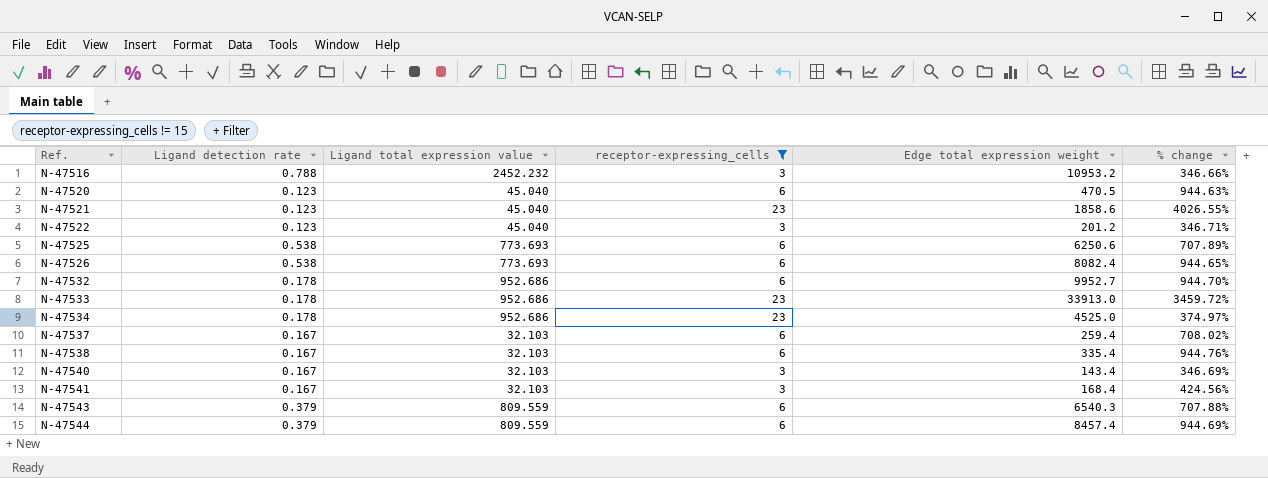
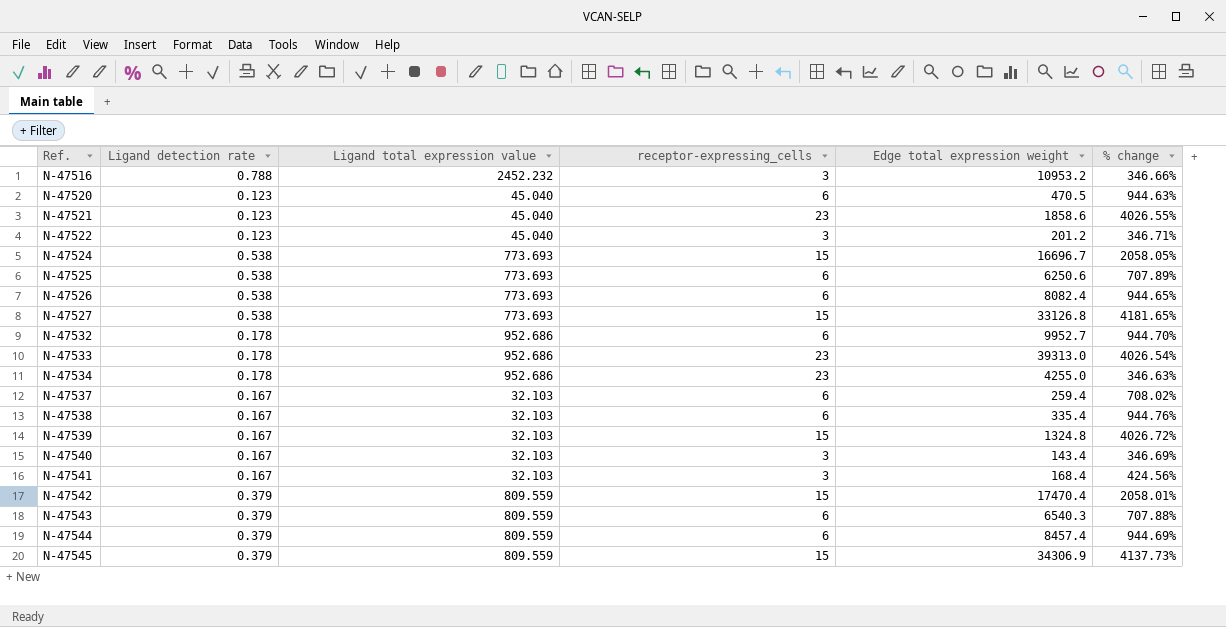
filter: receptor-expressing_cells != 15 -> none
N-47533 | Edge total expression weight: 33913.0 -> 39313.0
N-47533 | % change: 3459.72% -> 4026.54%
N-47534 | Edge total expression weight: 4525.0 -> 4255.0
N-47534 | % change: 374.97% -> 346.63%

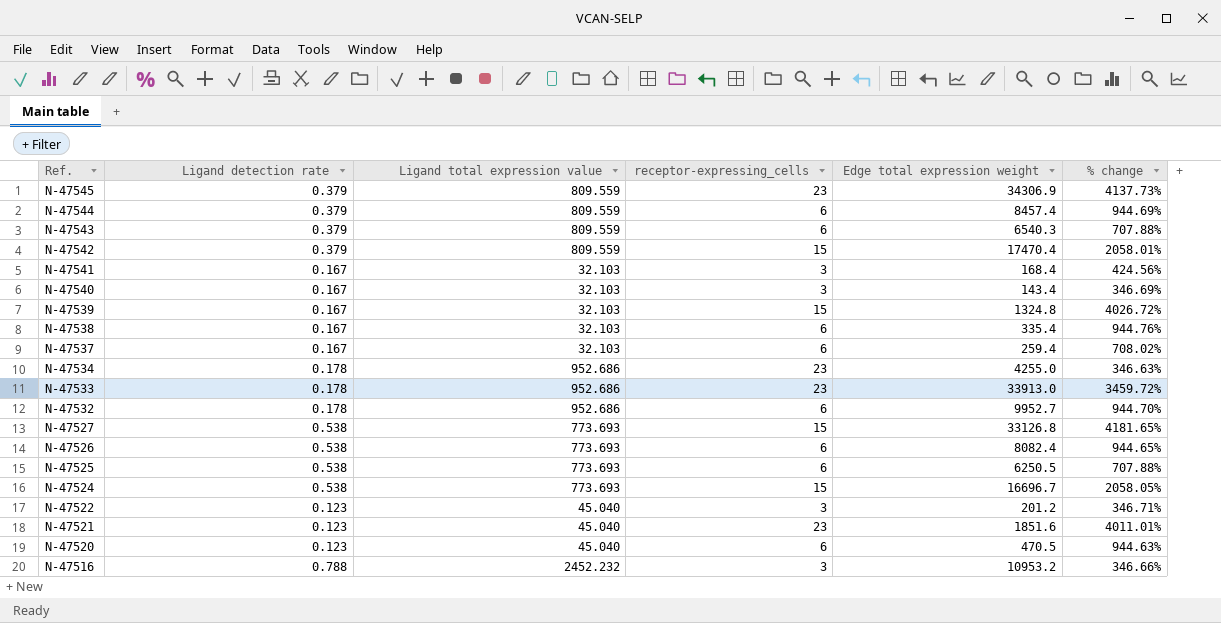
row order: Ref. ascending -> Ref. descending
N-47545 | receptor-expressing_cells: 15 -> 23
N-47533 | Edge total expression weight: 39313.0 -> 33913.0
N-47533 | % change: 4026.54% -> 3459.72%
N-47525 | Edge total expression weight: 6250.6 -> 6250.5
N-47525 | % change: 707.89% -> 707.88%
N-47521 | Edge total expression weight: 1858.6 -> 1851.6
N-47521 | % change: 4026.55% -> 4011.01%

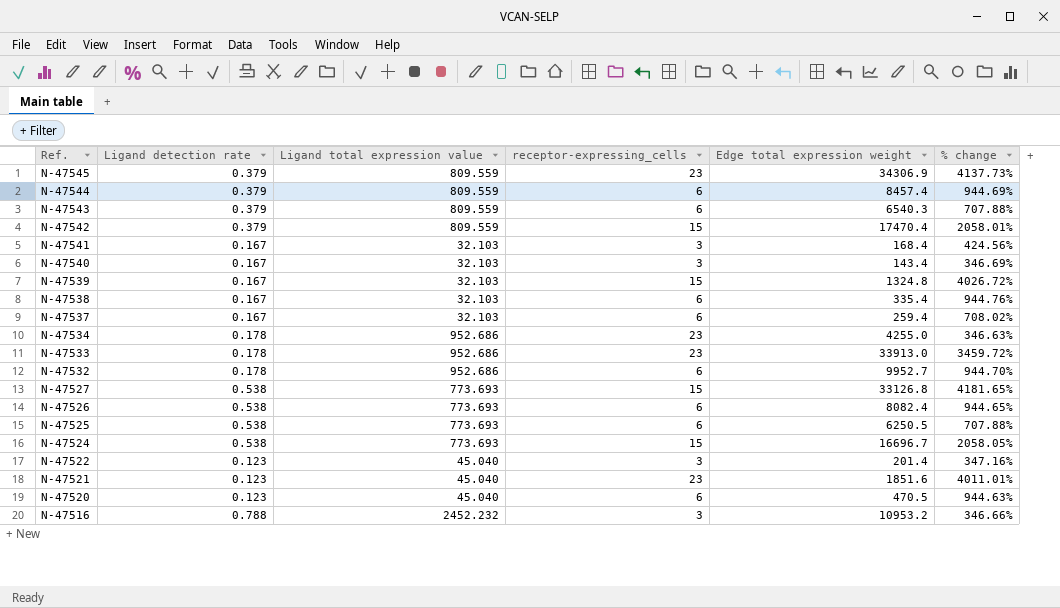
N-47522 | Edge total expression weight: 201.2 -> 201.4
N-47522 | % change: 346.71% -> 347.16%

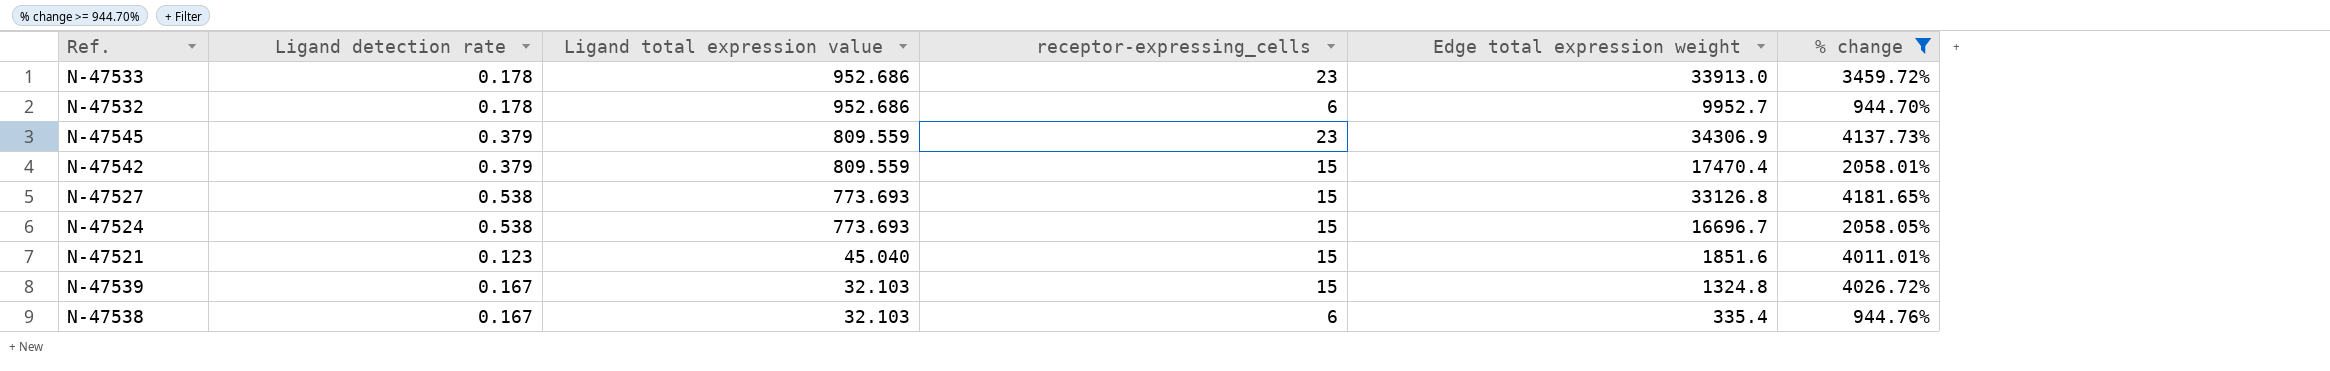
filter: none -> % change >= 944.70%
row order: Ref. descending -> Ligand total expression value descending
N-47521 | receptor-expressing_cells: 23 -> 15

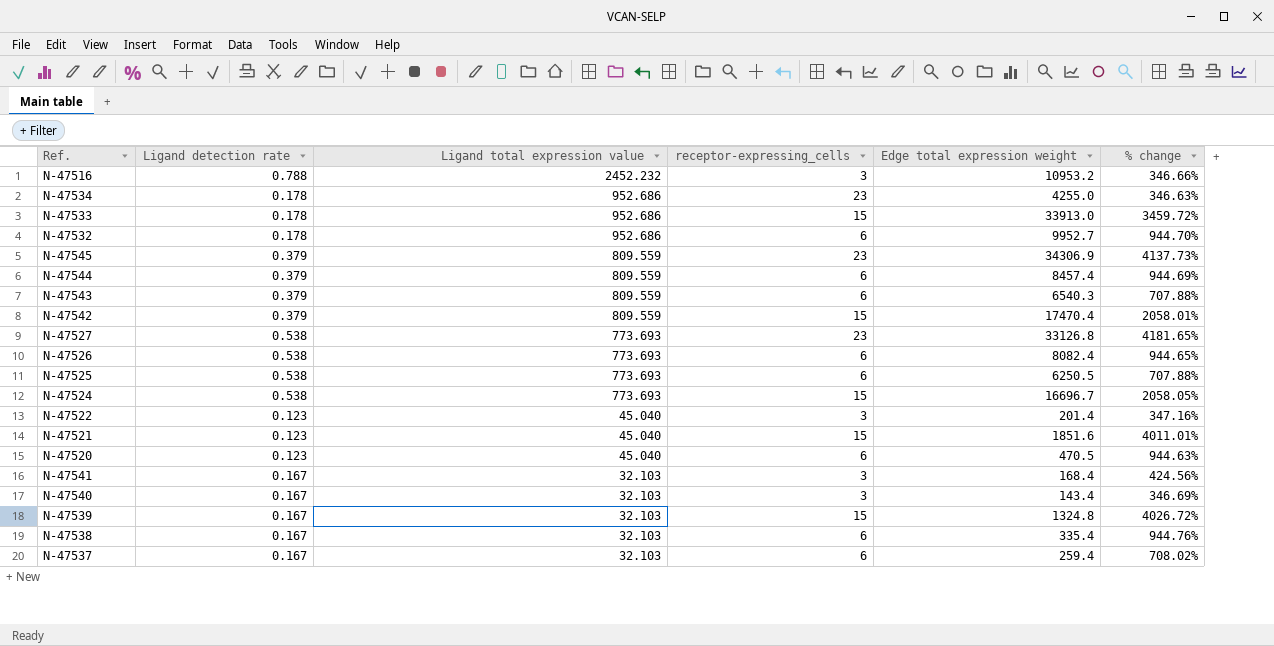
filter: % change >= 944.70% -> none
N-47533 | receptor-expressing_cells: 23 -> 15
N-47527 | receptor-expressing_cells: 15 -> 23

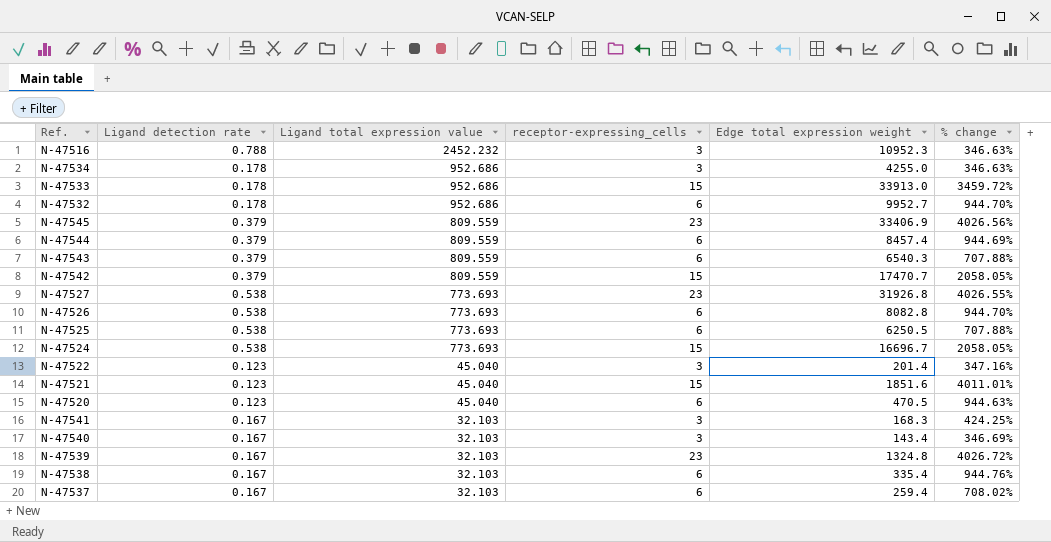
N-47516 | Edge total expression weight: 10953.2 -> 10952.3
N-47516 | % change: 346.66% -> 346.63%
N-47534 | receptor-expressing_cells: 23 -> 3
N-47545 | Edge total expression weight: 34306.9 -> 33406.9
N-47545 | % change: 4137.73% -> 4026.56%
N-47542 | Edge total expression weight: 17470.4 -> 17470.7
N-47542 | % change: 2058.01% -> 2058.05%
N-47527 | Edge total expression weight: 33126.8 -> 31926.8
N-47527 | % change: 4181.65% -> 4026.55%
N-47526 | Edge total expression weight: 8082.4 -> 8082.8
N-47526 | % change: 944.65% -> 944.70%
N-47541 | Edge total expression weight: 168.4 -> 168.3
N-47541 | % change: 424.56% -> 424.25%
N-47539 | receptor-expressing_cells: 15 -> 23

